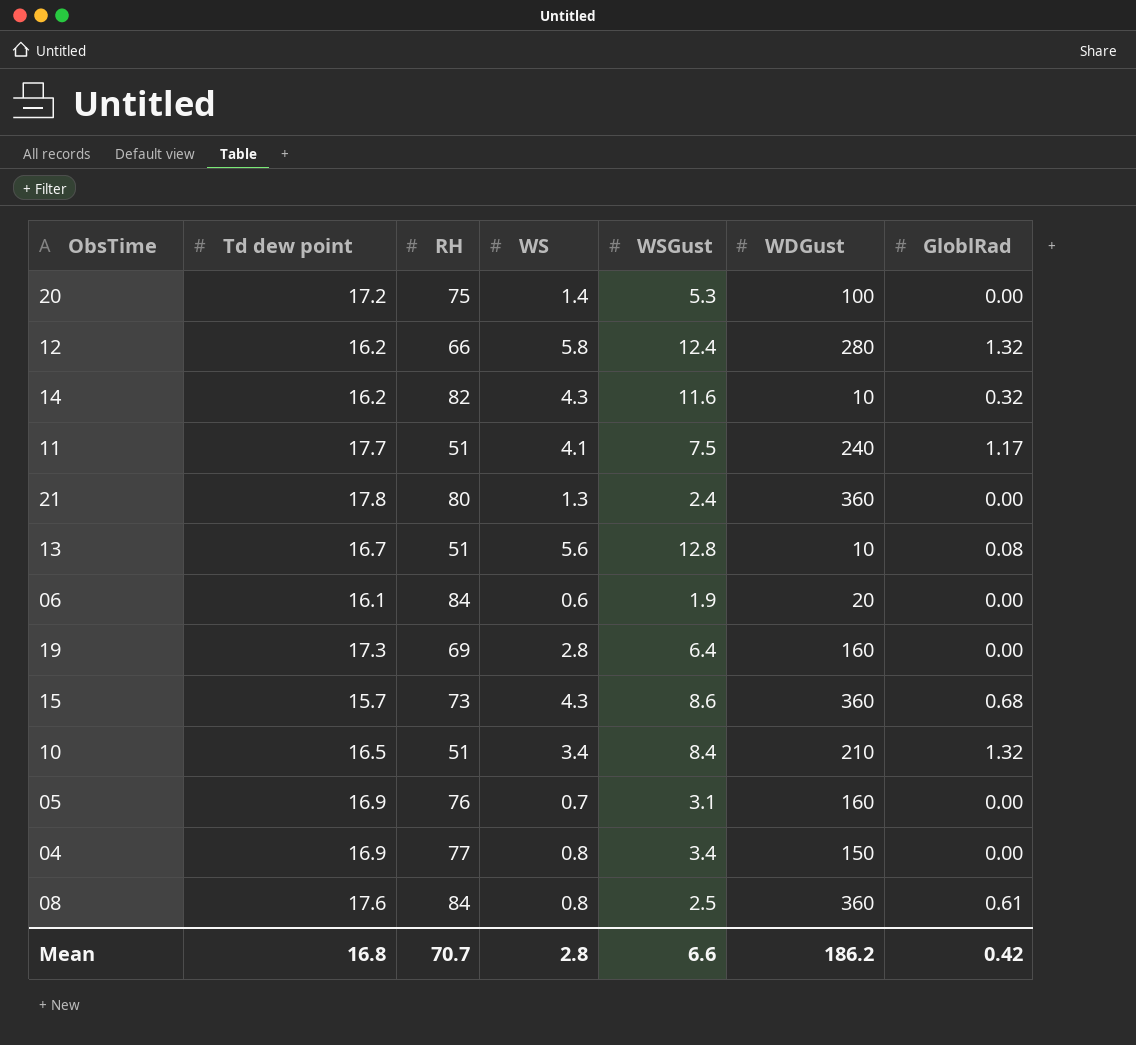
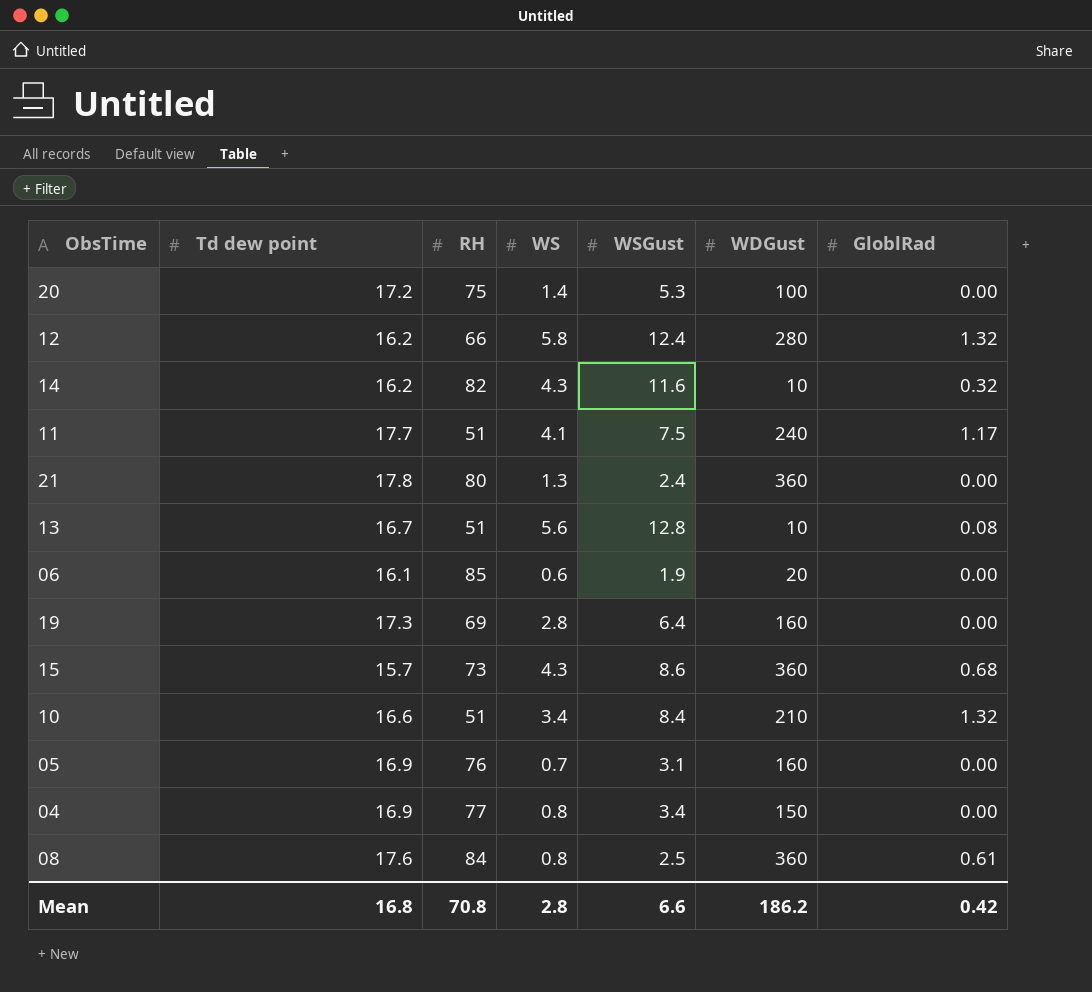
06 | RH: 84 -> 85
10 | Td dew point: 16.5 -> 16.6
Mean | RH: 70.7 -> 70.8

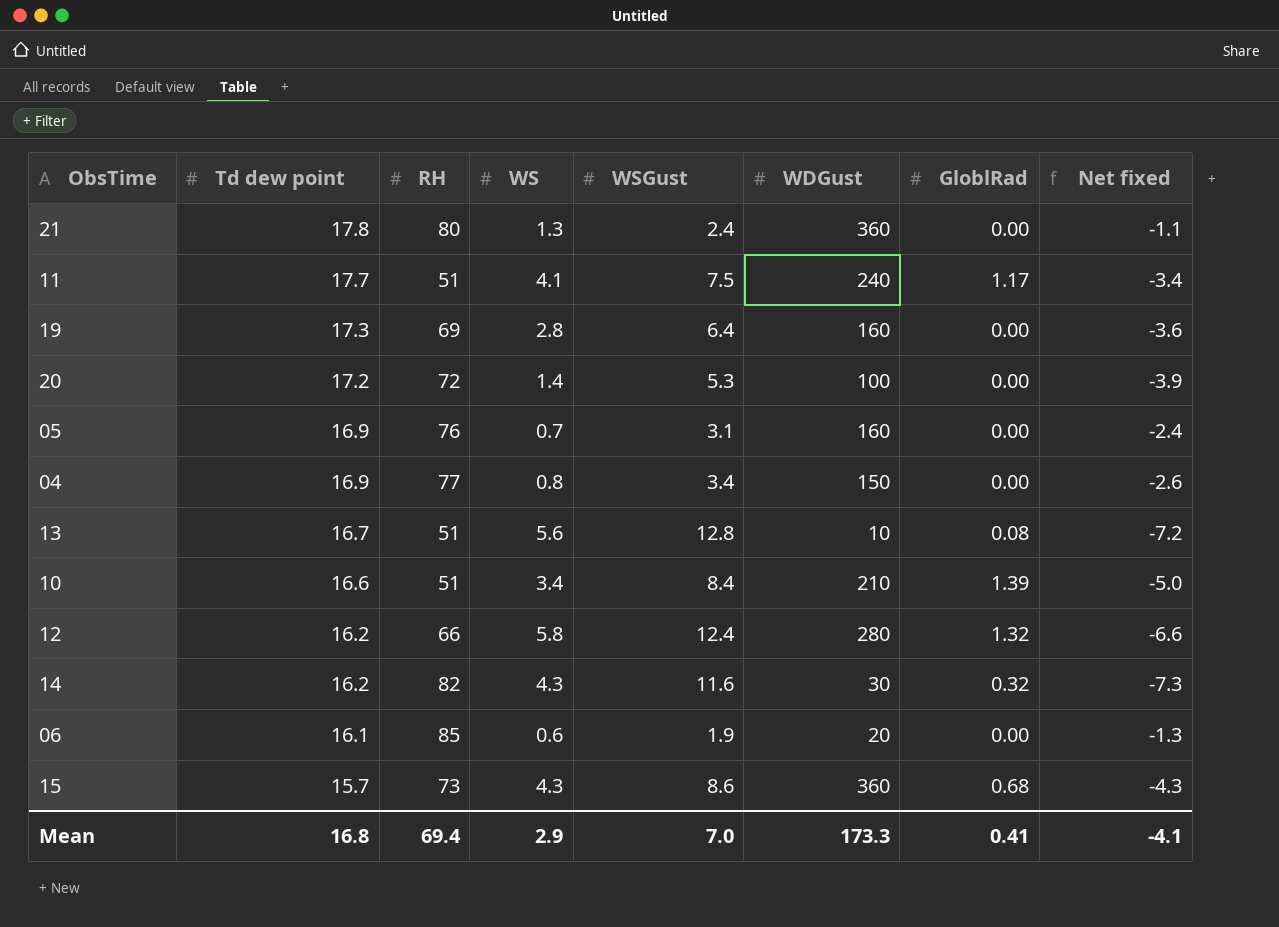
row order: none -> Td dew point descending
column Net fixed | formula: none -> [WS] - [WSGust]
row 08: 17.6 | 84 | 0.8 | 2.5 | 360 | 0.61 -> none
20 | RH: 75 -> 72
10 | GloblRad: 1.32 -> 1.39
14 | WDGust: 10 -> 30
Mean | RH: 70.8 -> 69.4
Mean | WS: 2.8 -> 2.9
Mean | WSGust: 6.6 -> 7.0
Mean | WDGust: 186.2 -> 173.3
Mean | GloblRad: 0.42 -> 0.41

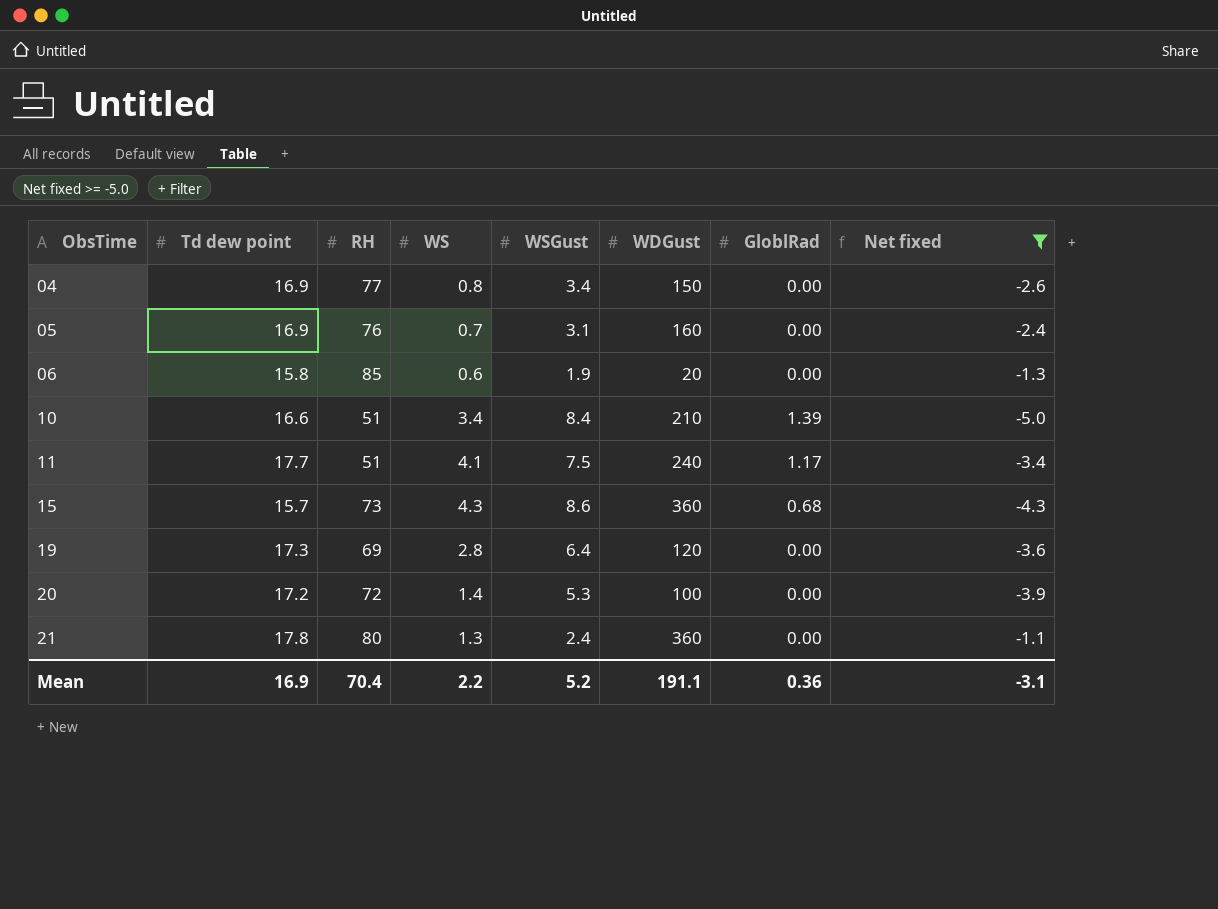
filter: none -> Net fixed >= -5.0
row order: Td dew point descending -> ObsTime ascending
06 | Td dew point: 16.1 -> 15.8
19 | WDGust: 160 -> 120
Mean | Td dew point: 16.8 -> 16.9
Mean | RH: 69.4 -> 70.4
Mean | WS: 2.9 -> 2.2
Mean | WSGust: 7.0 -> 5.2
Mean | WDGust: 173.3 -> 191.1
Mean | GloblRad: 0.41 -> 0.36
Mean | Net fixed: -4.1 -> -3.1

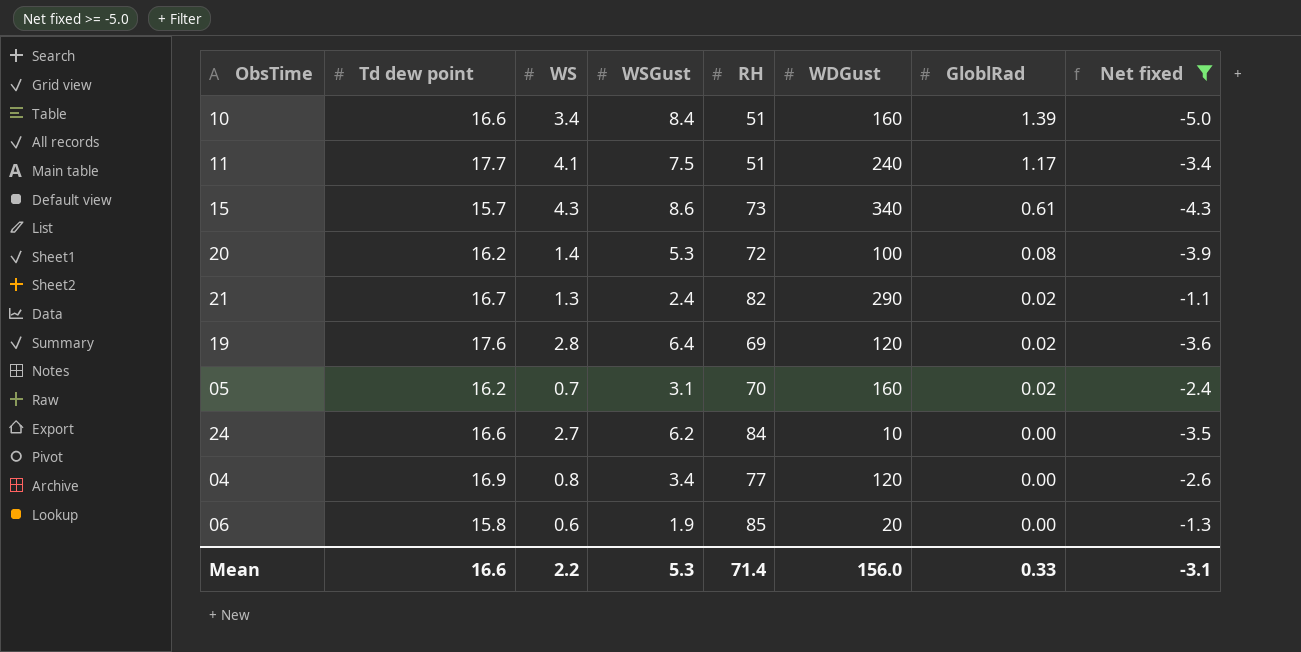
row order: ObsTime ascending -> GloblRad descending
column RH | position: 3 -> 5
10 | WDGust: 210 -> 160
15 | WDGust: 360 -> 340
15 | GloblRad: 0.68 -> 0.61
20 | Td dew point: 17.2 -> 16.2
20 | GloblRad: 0.00 -> 0.08
21 | Td dew point: 17.8 -> 16.7
21 | RH: 80 -> 82
21 | WDGust: 360 -> 290
21 | GloblRad: 0.00 -> 0.02
19 | Td dew point: 17.3 -> 17.6
19 | GloblRad: 0.00 -> 0.02
05 | Td dew point: 16.9 -> 16.2
05 | RH: 76 -> 70
05 | GloblRad: 0.00 -> 0.02
row 24: none -> 16.6 | 2.7 | 6.2 | 84 | 10 | 0.00 | -3.5
04 | WDGust: 150 -> 120
Mean | Td dew point: 16.9 -> 16.6
Mean | WSGust: 5.2 -> 5.3
Mean | RH: 70.4 -> 71.4
Mean | WDGust: 191.1 -> 156.0
Mean | GloblRad: 0.36 -> 0.33

